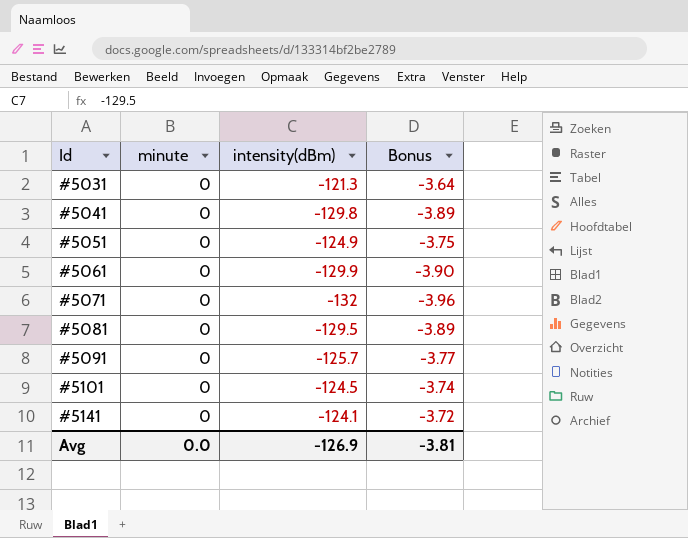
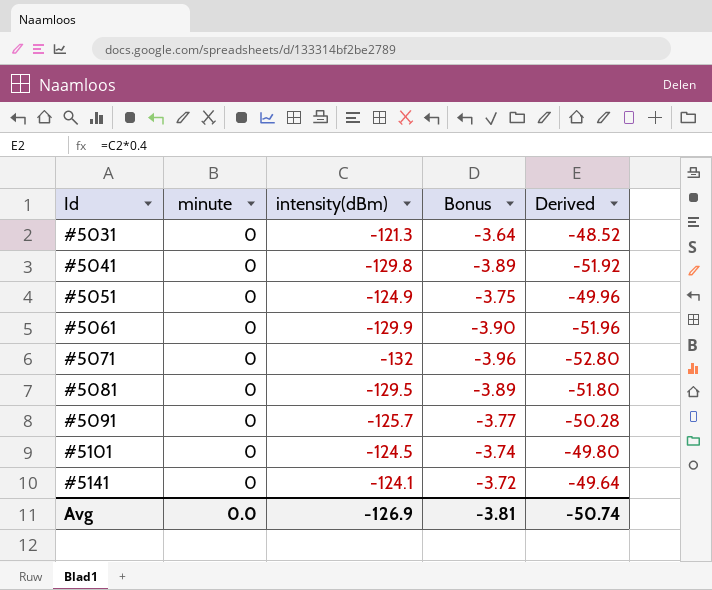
column Derived | formula: none -> [intensity(dBm)] * 0.4

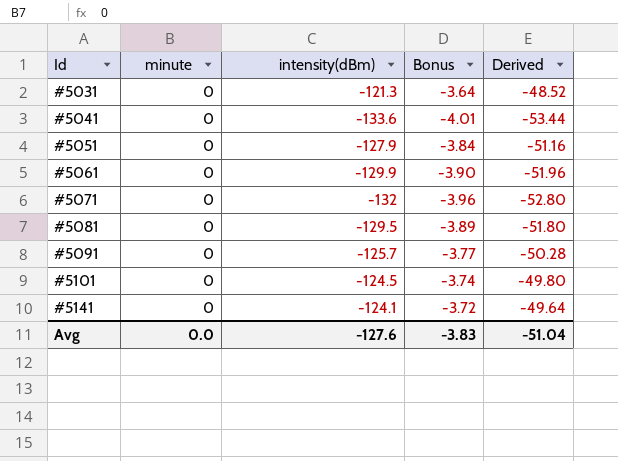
#5041 | intensity(dBm): -129.8 -> -133.6
#5041 | Bonus: -3.89 -> -4.01
#5041 | Derived: -51.92 -> -53.44
#5051 | intensity(dBm): -124.9 -> -127.9
#5051 | Bonus: -3.75 -> -3.84
#5051 | Derived: -49.96 -> -51.16
Avg | intensity(dBm): -126.9 -> -127.6
Avg | Bonus: -3.81 -> -3.83
Avg | Derived: -50.74 -> -51.04

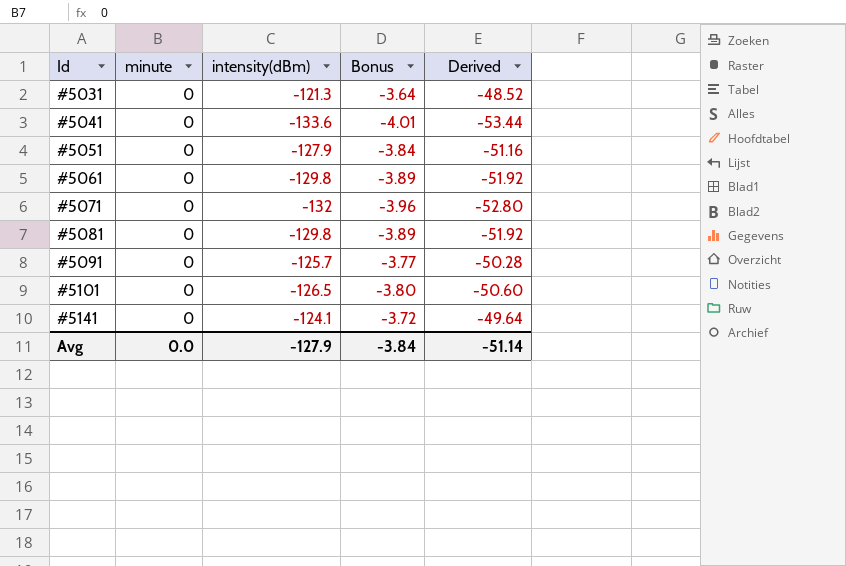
#5061 | intensity(dBm): -129.9 -> -129.8
#5061 | Bonus: -3.90 -> -3.89
#5061 | Derived: -51.96 -> -51.92
#5081 | intensity(dBm): -129.5 -> -129.8
#5081 | Derived: -51.80 -> -51.92
#5101 | intensity(dBm): -124.5 -> -126.5
#5101 | Bonus: -3.74 -> -3.80
#5101 | Derived: -49.80 -> -50.60
Avg | intensity(dBm): -127.6 -> -127.9
Avg | Bonus: -3.83 -> -3.84
Avg | Derived: -51.04 -> -51.14

